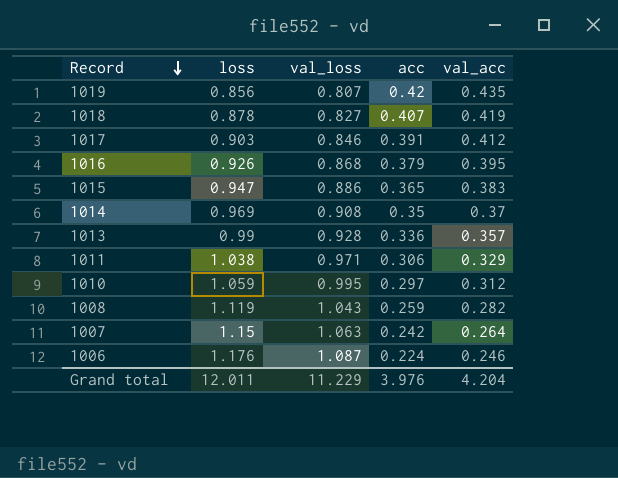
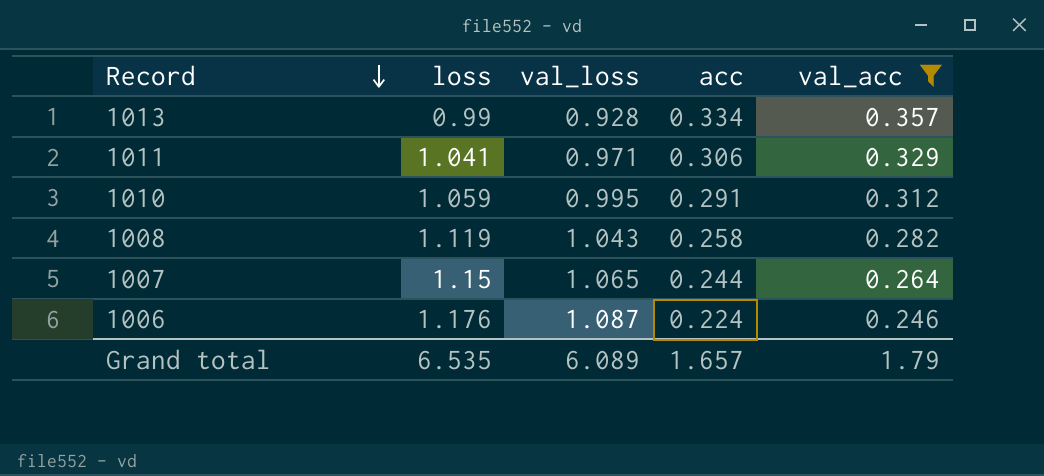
filter: none -> val_acc <= 0.357
1013 | acc: 0.336 -> 0.334
1011 | loss: 1.038 -> 1.041
1010 | acc: 0.297 -> 0.291
1008 | acc: 0.259 -> 0.258
1007 | val_loss: 1.063 -> 1.065
1007 | acc: 0.242 -> 0.244
Grand total | loss: 12.011 -> 6.535
Grand total | val_loss: 11.229 -> 6.089
Grand total | acc: 3.976 -> 1.657
Grand total | val_acc: 4.204 -> 1.79

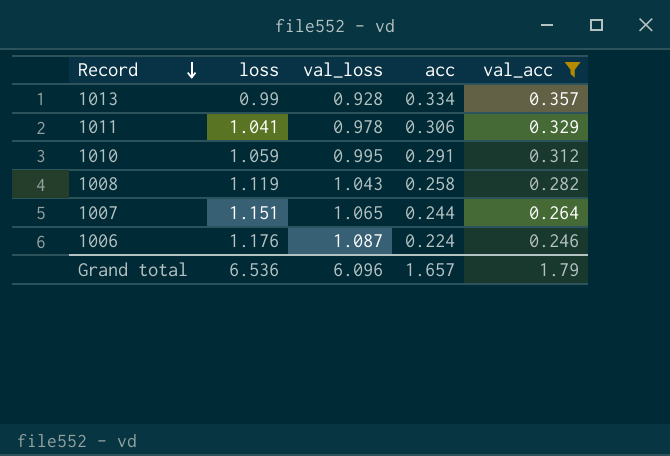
1011 | val_loss: 0.971 -> 0.978
1007 | loss: 1.15 -> 1.151
Grand total | loss: 6.535 -> 6.536
Grand total | val_loss: 6.089 -> 6.096

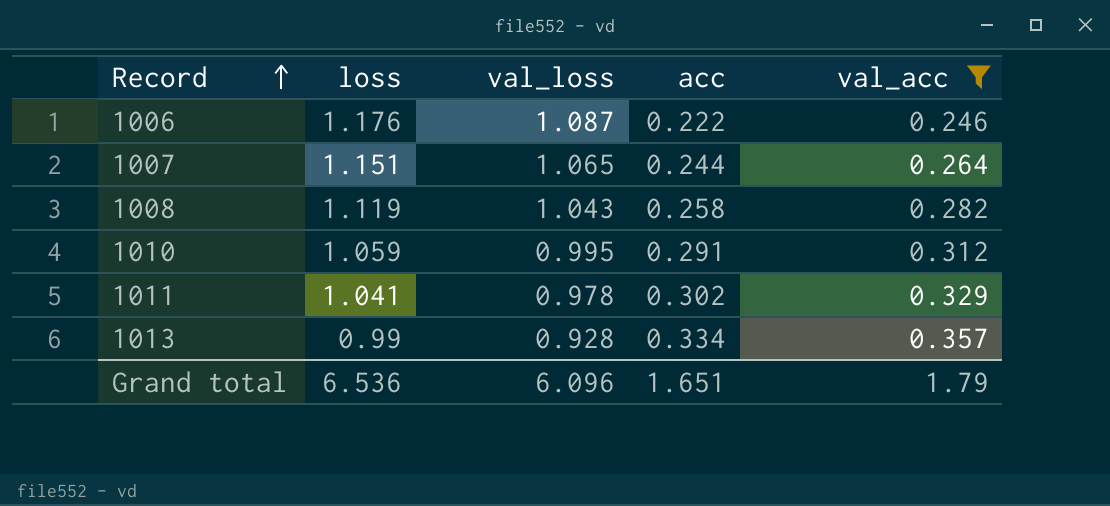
row order: Record descending -> Record ascending
1006 | acc: 0.224 -> 0.222
1011 | acc: 0.306 -> 0.302
Grand total | acc: 1.657 -> 1.651

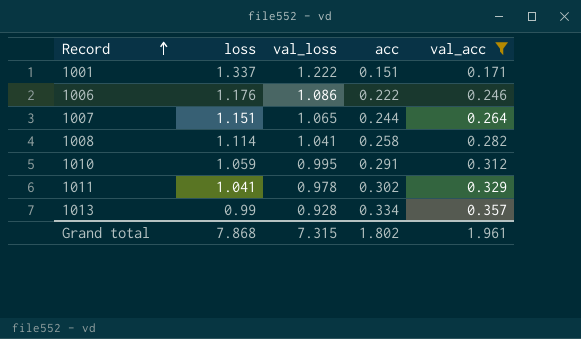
row 1001: none -> 1.337 | 1.222 | 0.151 | 0.171
1006 | val_loss: 1.087 -> 1.086
1008 | loss: 1.119 -> 1.114
1008 | val_loss: 1.043 -> 1.041
Grand total | loss: 6.536 -> 7.868
Grand total | val_loss: 6.096 -> 7.315
Grand total | acc: 1.651 -> 1.802
Grand total | val_acc: 1.79 -> 1.961

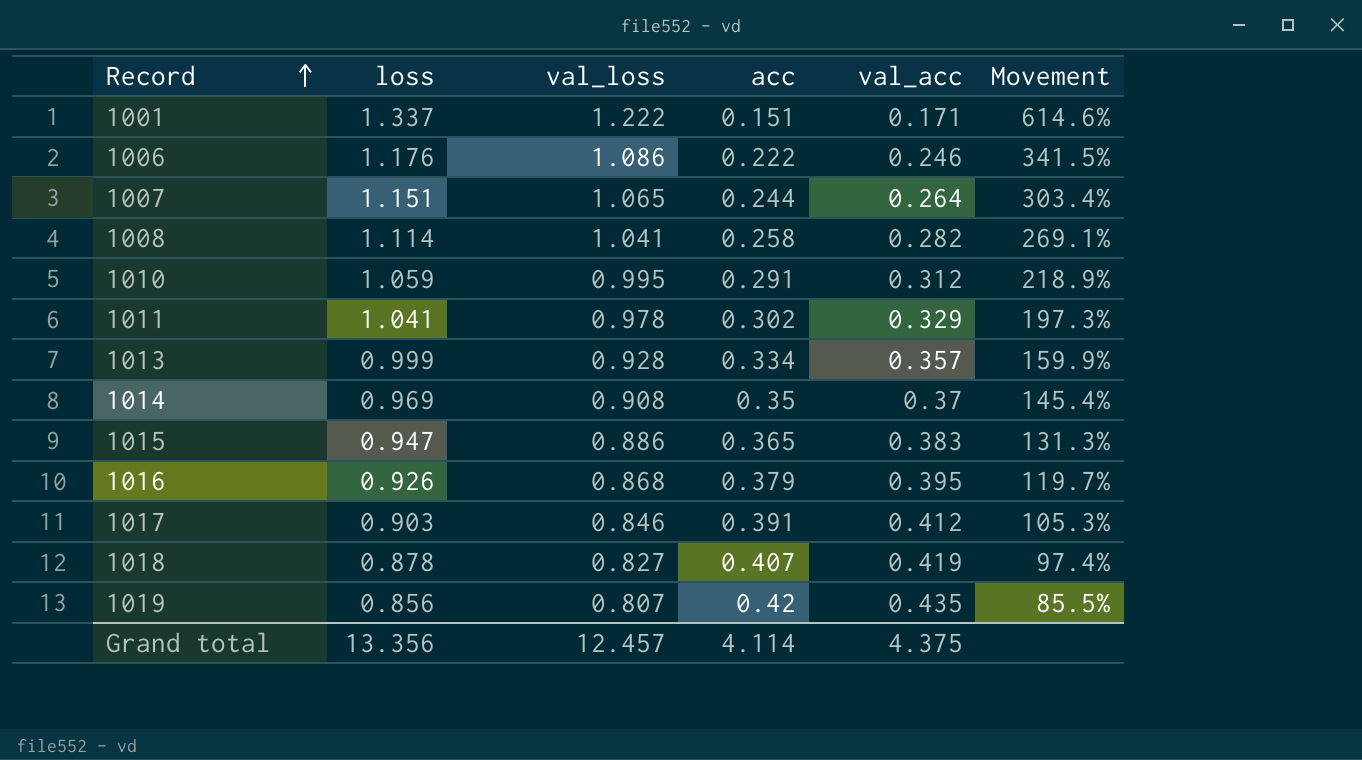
filter: val_acc <= 0.357 -> none
column Movement | formula: none -> ([val_loss] - [val_acc]) / [val_acc]
1013 | loss: 0.99 -> 0.999
Grand total | loss: 7.868 -> 13.356
Grand total | val_loss: 7.315 -> 12.457
Grand total | acc: 1.802 -> 4.114
Grand total | val_acc: 1.961 -> 4.375

